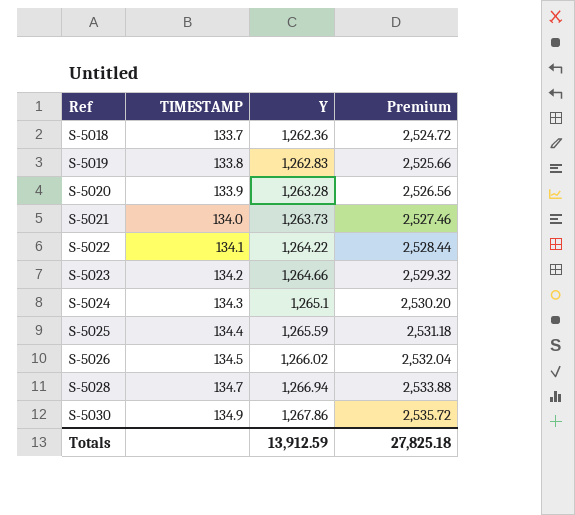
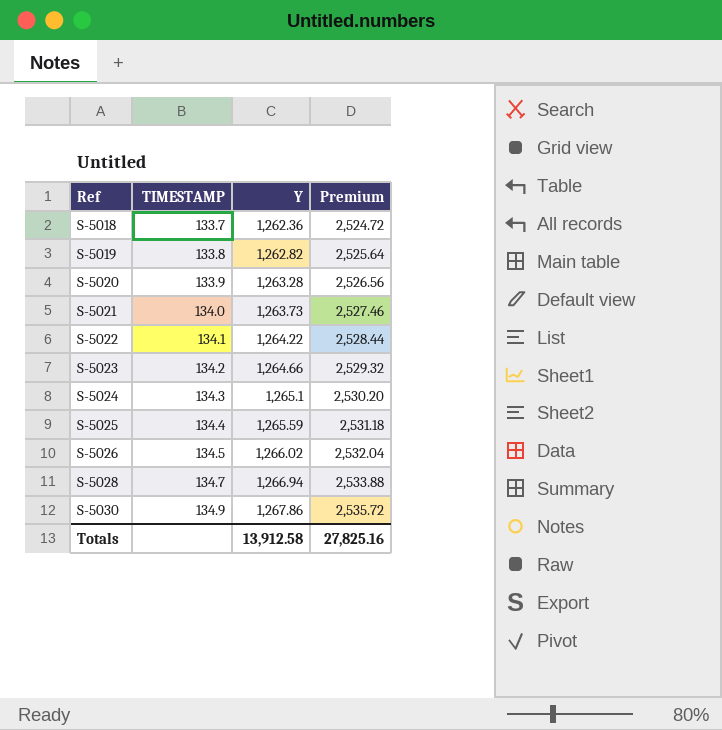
S-5019 | Y: 1,262.83 -> 1,262.82
S-5019 | Premium: 2,525.66 -> 2,525.64
Totals | Y: 13,912.59 -> 13,912.58
Totals | Premium: 27,825.18 -> 27,825.16

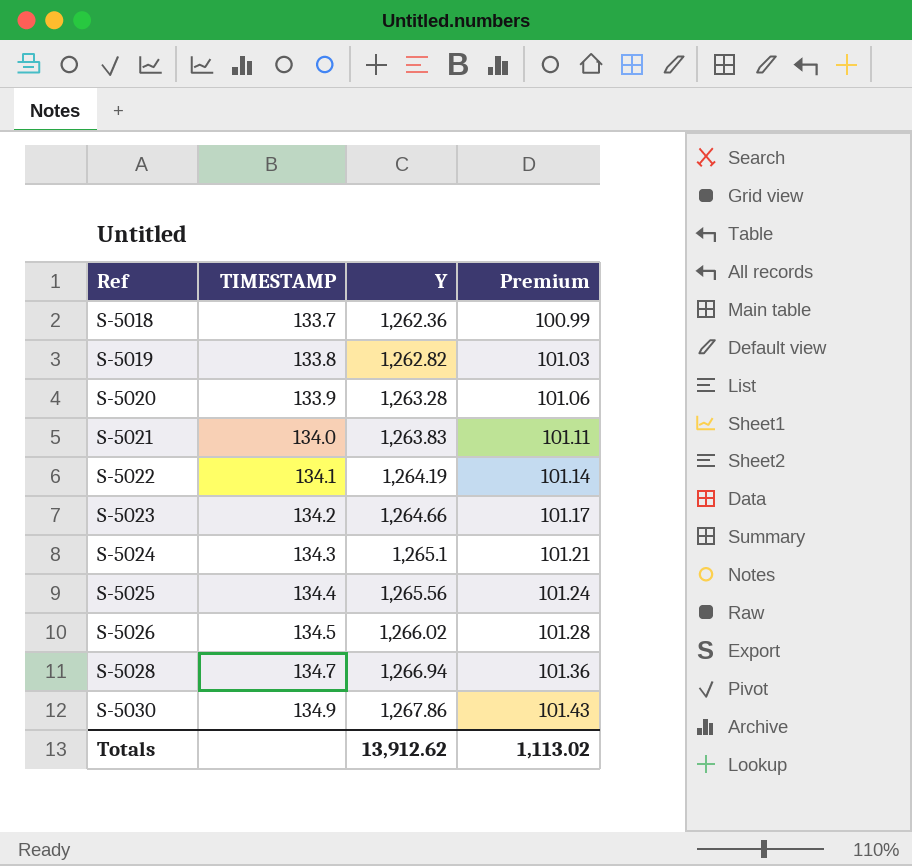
column Premium | formula: [Y] * 2 -> [Y] * 0.08
S-5021 | Y: 1,263.73 -> 1,263.83
S-5022 | Y: 1,264.22 -> 1,264.19
S-5025 | Y: 1,265.59 -> 1,265.56
Totals | Y: 13,912.58 -> 13,912.62
Totals | Premium: 27,825.16 -> 1,113.02

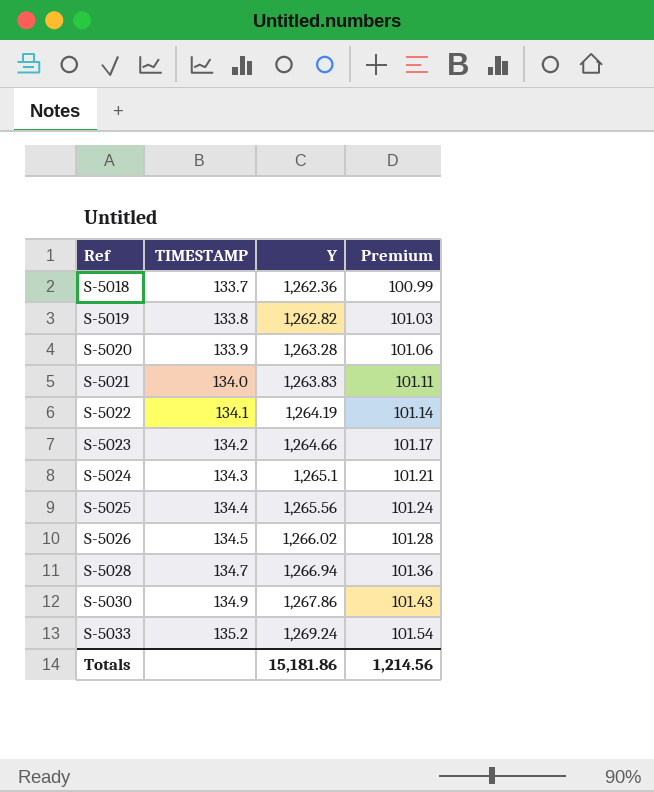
row S-5033: none -> 135.2 | 1,269.24 | 101.54
Totals | Y: 13,912.62 -> 15,181.86
Totals | Premium: 1,113.02 -> 1,214.56

